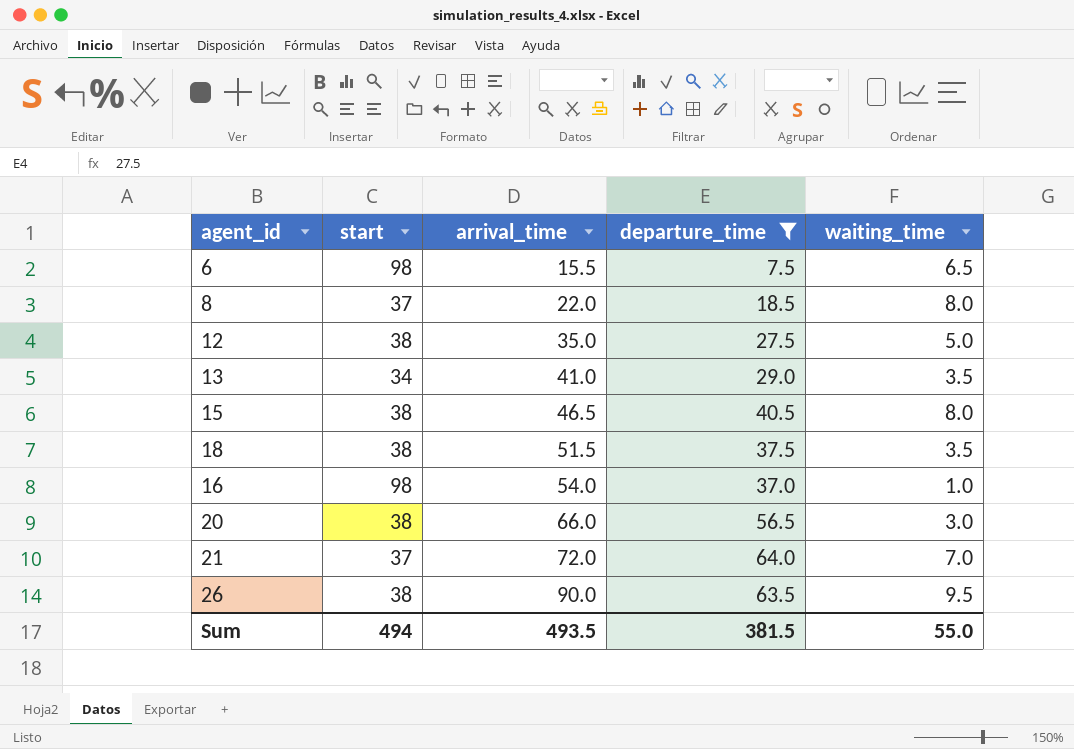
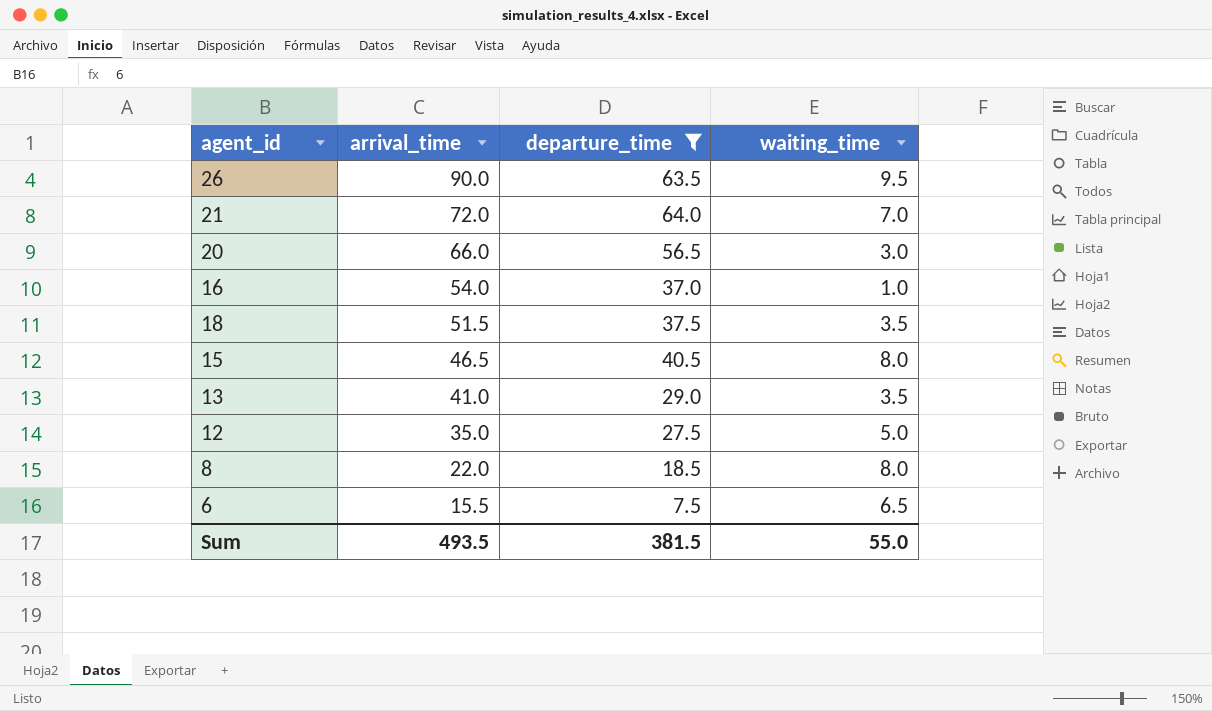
row order: arrival_time ascending -> arrival_time descending
column start | position: 2 -> none

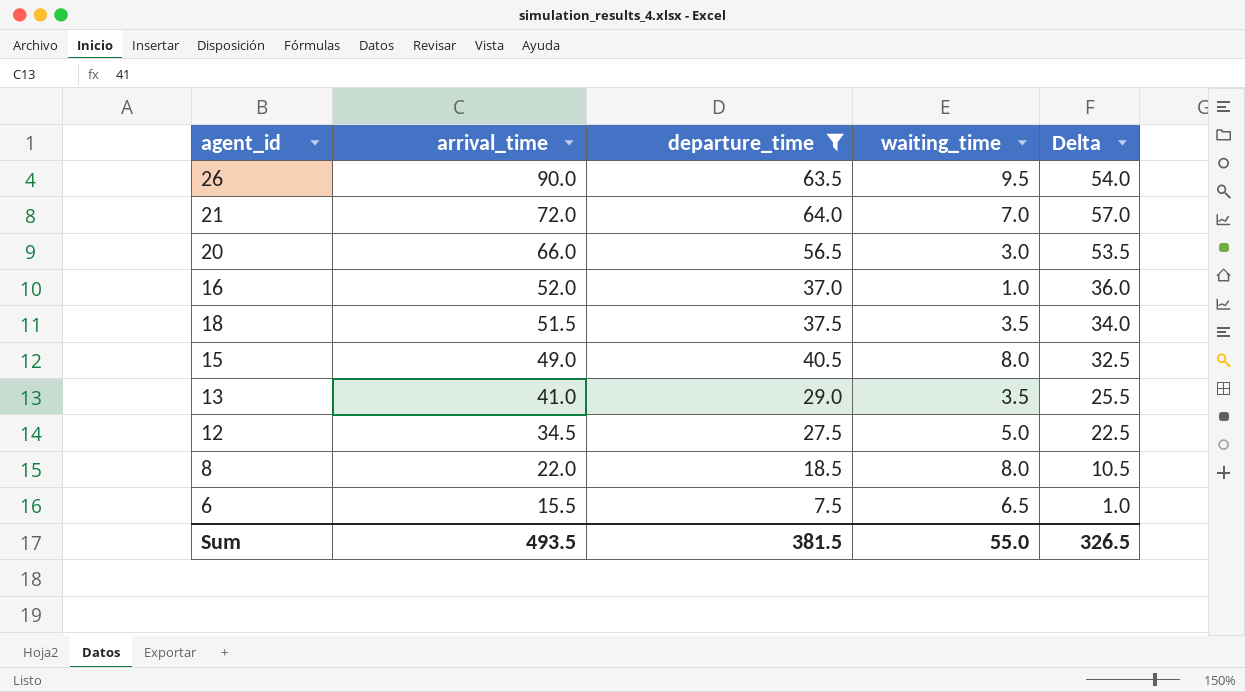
column Delta | formula: none -> [departure_time] - [waiting_time]
16 | arrival_time: 54.0 -> 52.0
15 | arrival_time: 46.5 -> 49.0
12 | arrival_time: 35.0 -> 34.5

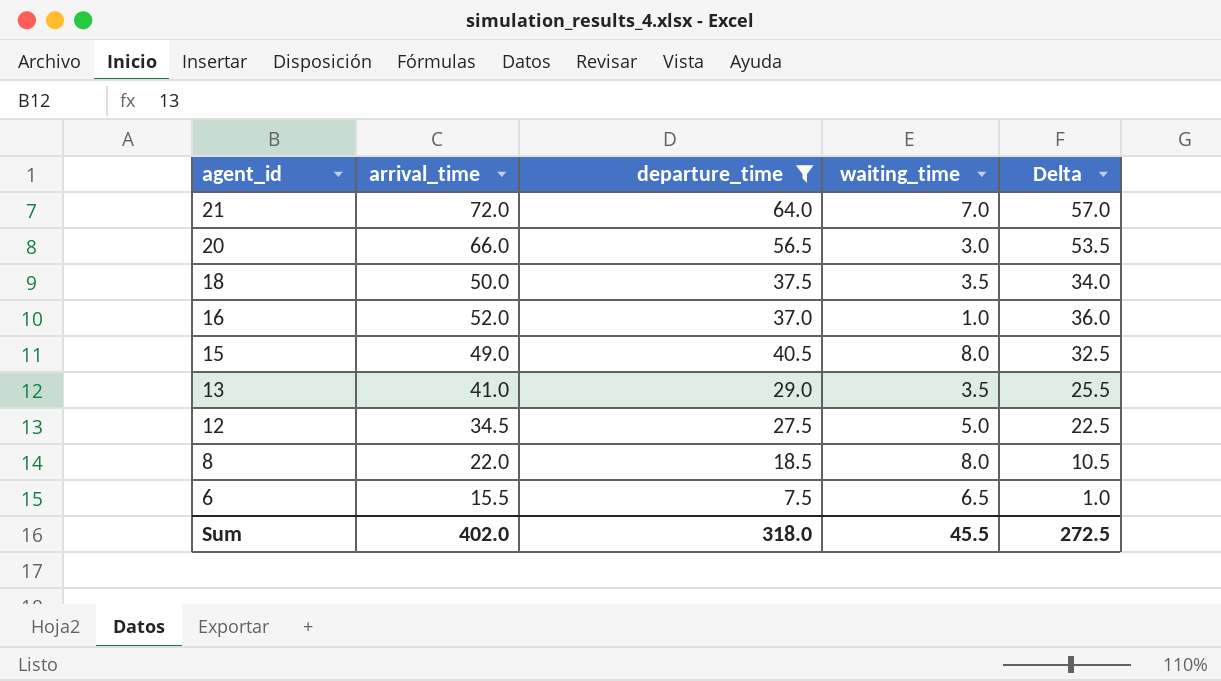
row order: arrival_time descending -> agent_id descending
row 26: 90.0 | 63.5 | 9.5 | 54.0 -> none
18 | arrival_time: 51.5 -> 50.0
Sum | arrival_time: 493.5 -> 402.0
Sum | departure_time: 381.5 -> 318.0
Sum | waiting_time: 55.0 -> 45.5
Sum | Delta: 326.5 -> 272.5

